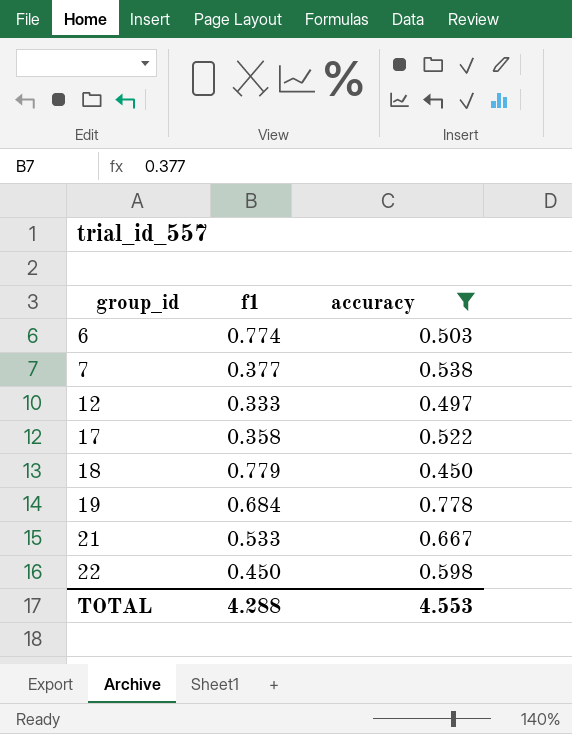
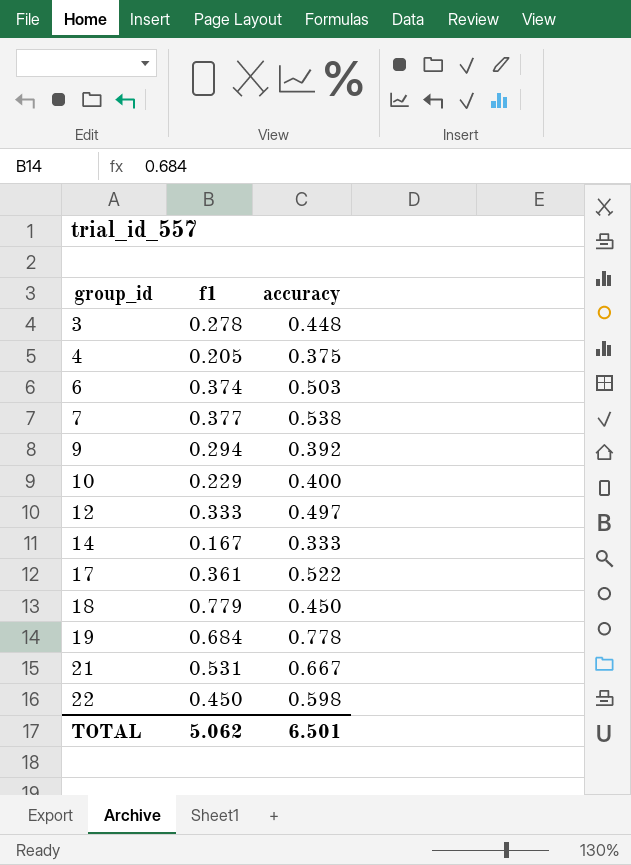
filter: accuracy >= 0.450 -> none
6 | f1: 0.774 -> 0.374
17 | f1: 0.358 -> 0.361
21 | f1: 0.533 -> 0.531
TOTAL | f1: 4.288 -> 5.062
TOTAL | accuracy: 4.553 -> 6.501

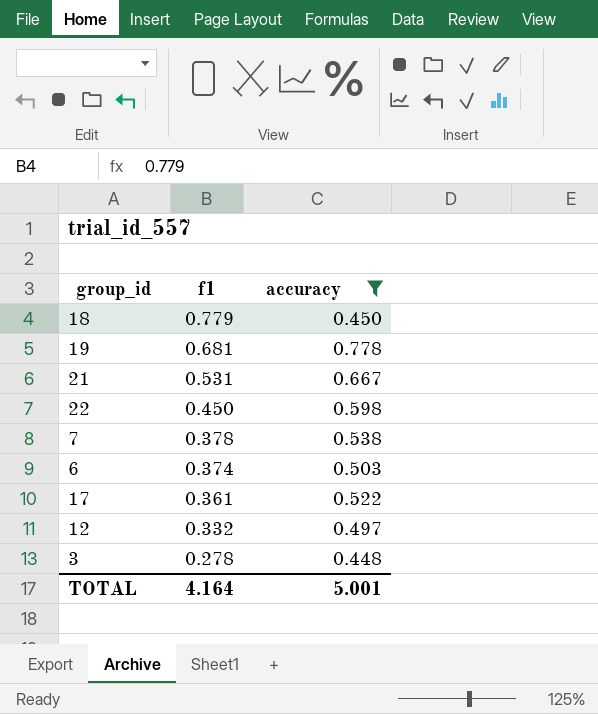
filter: none -> accuracy >= 0.448
row order: group_id ascending -> f1 descending
19 | f1: 0.684 -> 0.681
7 | f1: 0.377 -> 0.378
12 | f1: 0.333 -> 0.332
TOTAL | f1: 5.062 -> 4.164
TOTAL | accuracy: 6.501 -> 5.001

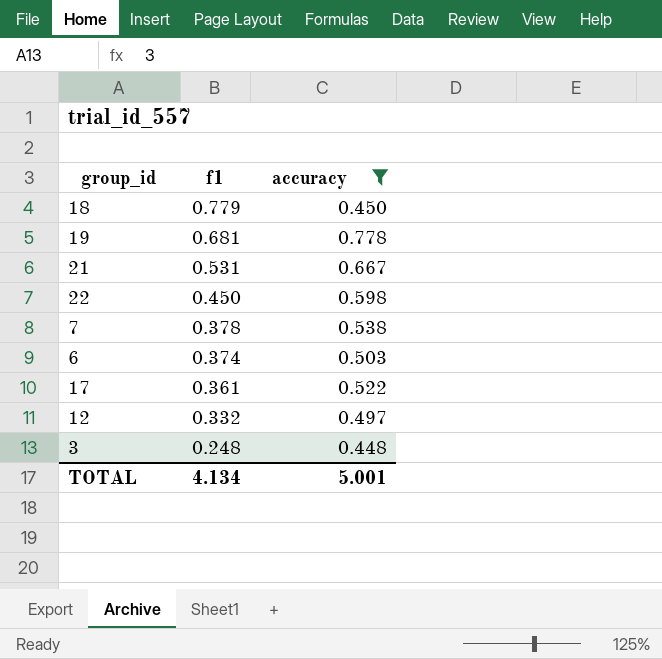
3 | f1: 0.278 -> 0.248
TOTAL | f1: 4.164 -> 4.134

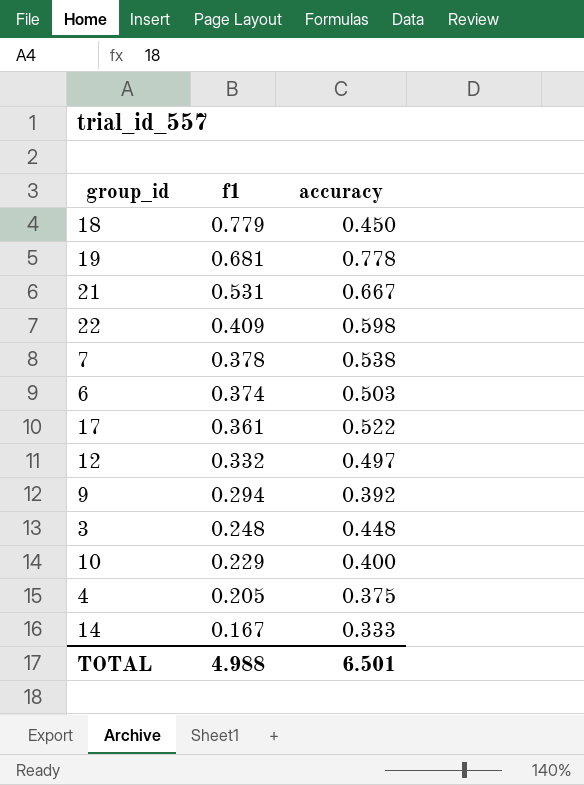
filter: accuracy >= 0.448 -> none
22 | f1: 0.450 -> 0.409
TOTAL | f1: 4.134 -> 4.988
TOTAL | accuracy: 5.001 -> 6.501

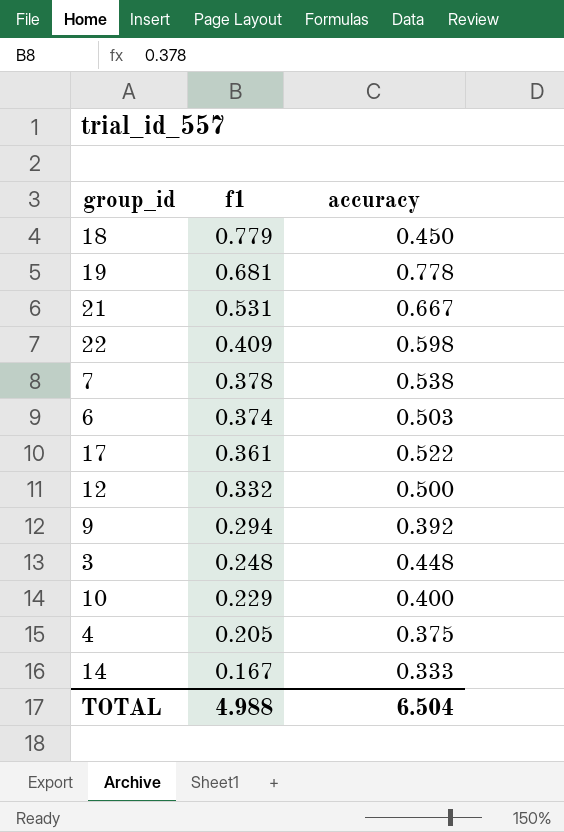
12 | accuracy: 0.497 -> 0.500
TOTAL | accuracy: 6.501 -> 6.504

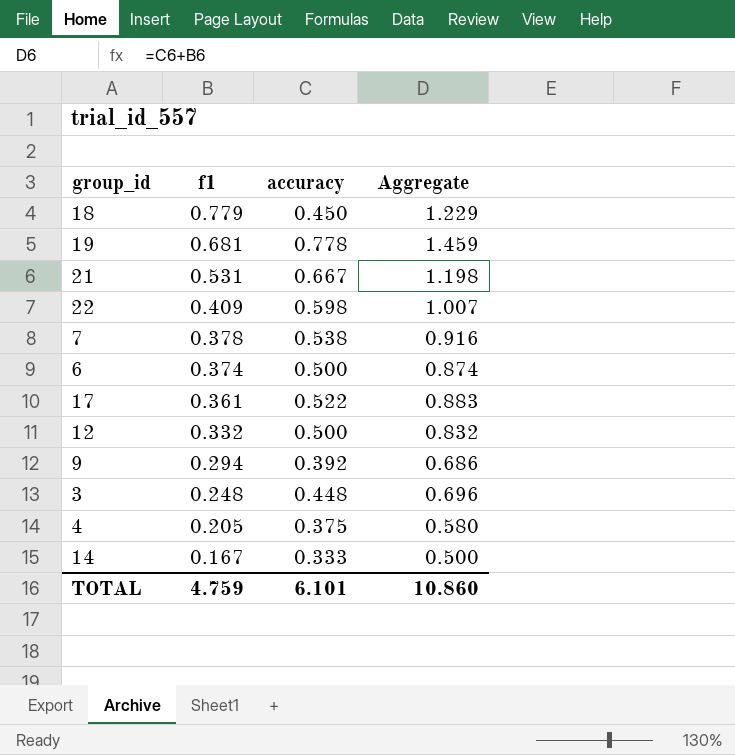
column Aggregate | formula: none -> [f1] + [accuracy]
row 10: 0.229 | 0.400 -> none
6 | accuracy: 0.503 -> 0.500
TOTAL | f1: 4.988 -> 4.759
TOTAL | accuracy: 6.504 -> 6.101

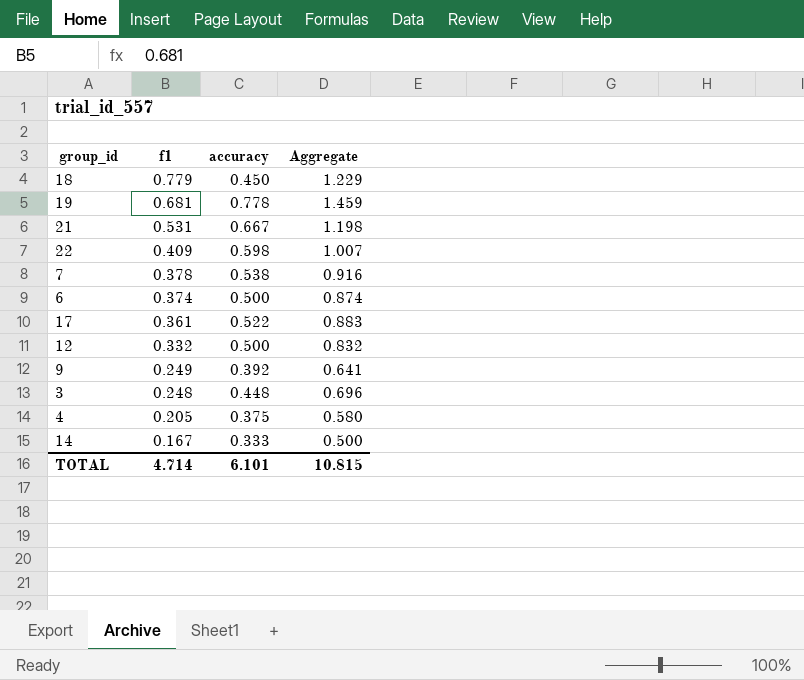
9 | f1: 0.294 -> 0.249
9 | Aggregate: 0.686 -> 0.641
TOTAL | f1: 4.759 -> 4.714
TOTAL | Aggregate: 10.860 -> 10.815

